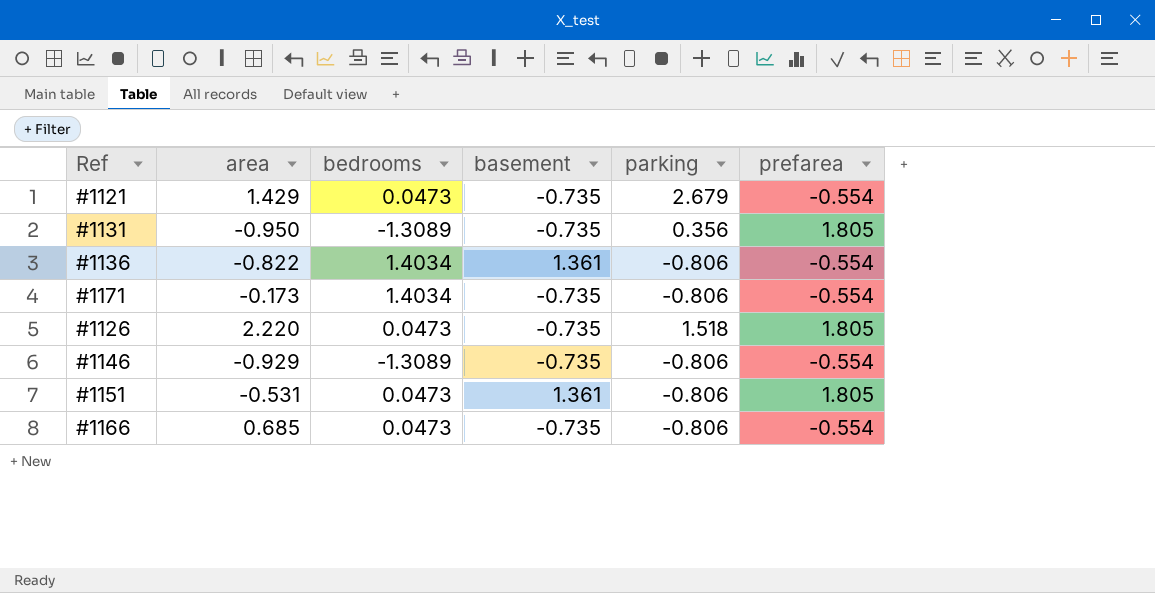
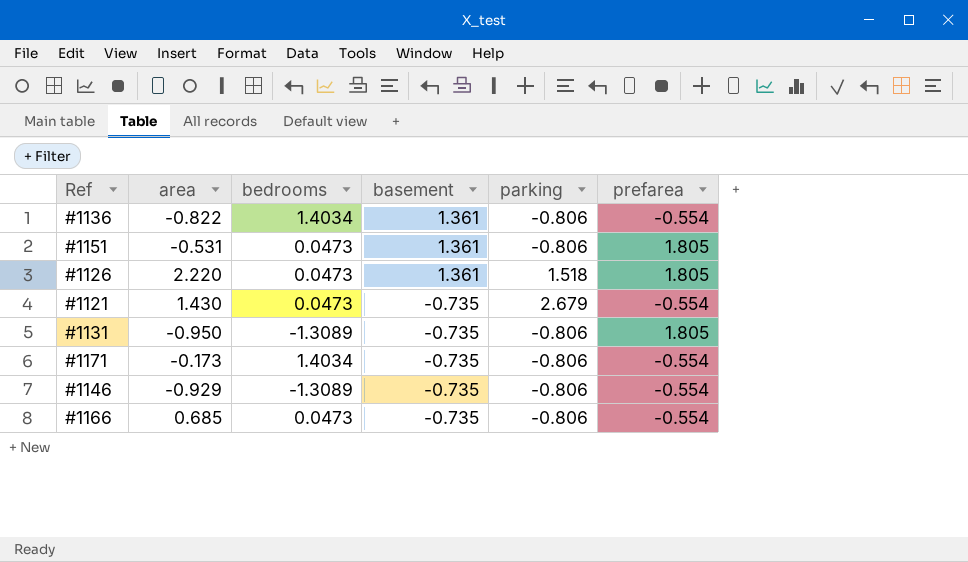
row order: none -> basement descending
#1126 | basement: -0.735 -> 1.361
#1121 | area: 1.429 -> 1.430
#1131 | parking: 0.356 -> -0.806

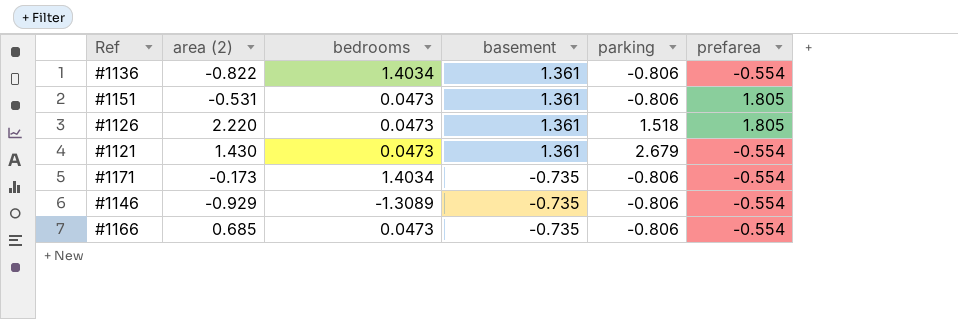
column name: area -> area (2)
row #1131: -0.950 | -1.3089 | -0.735 | -0.806 | 1.805 -> none
#1121 | basement: -0.735 -> 1.361

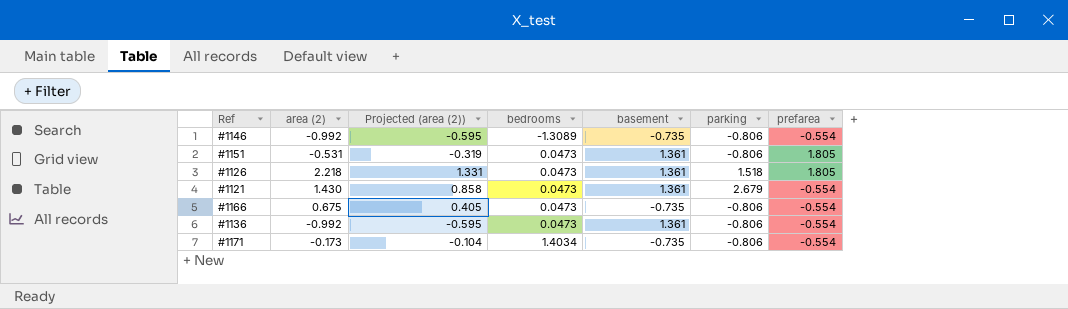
row order: basement descending -> bedrooms ascending
column Projected (area (2)) | formula: none -> [area (2)] * 0.6
#1146 | area (2): -0.929 -> -0.992
#1126 | area (2): 2.220 -> 2.218
#1166 | area (2): 0.685 -> 0.675
#1136 | area (2): -0.822 -> -0.992
#1136 | bedrooms: 1.4034 -> 0.0473

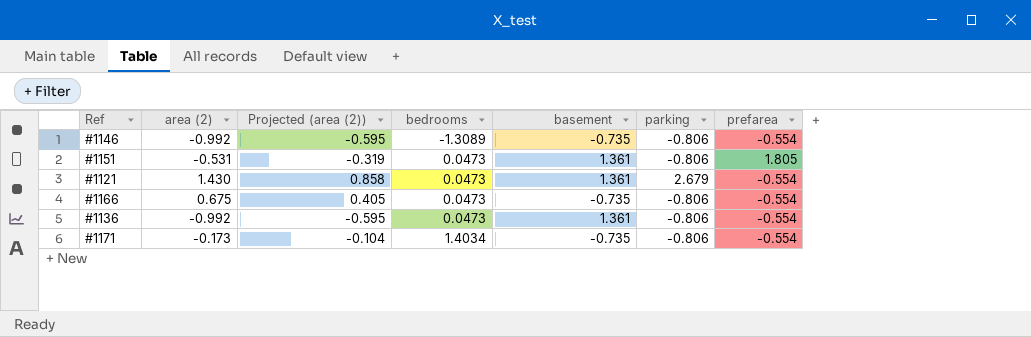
row #1126: 2.218 | 1.331 | 0.0473 | 1.361 | 1.518 | 1.805 -> none

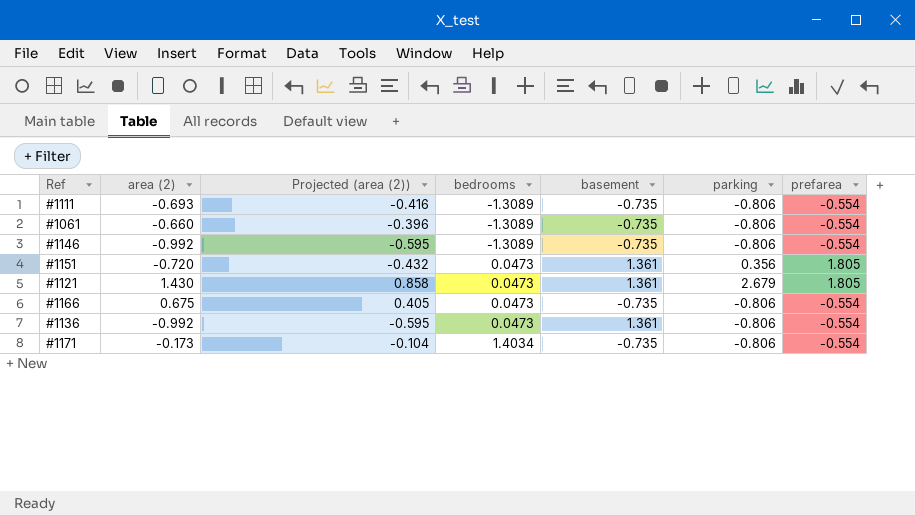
row #1111: none -> -0.693 | -0.416 | -1.3089 | -0.735 | -0.806 | -0.554
row #1061: none -> -0.660 | -0.396 | -1.3089 | -0.735 | -0.806 | -0.554
#1151 | area (2): -0.531 -> -0.720
#1151 | Projected (area (2)): -0.319 -> -0.432
#1151 | parking: -0.806 -> 0.356
#1121 | prefarea: -0.554 -> 1.805

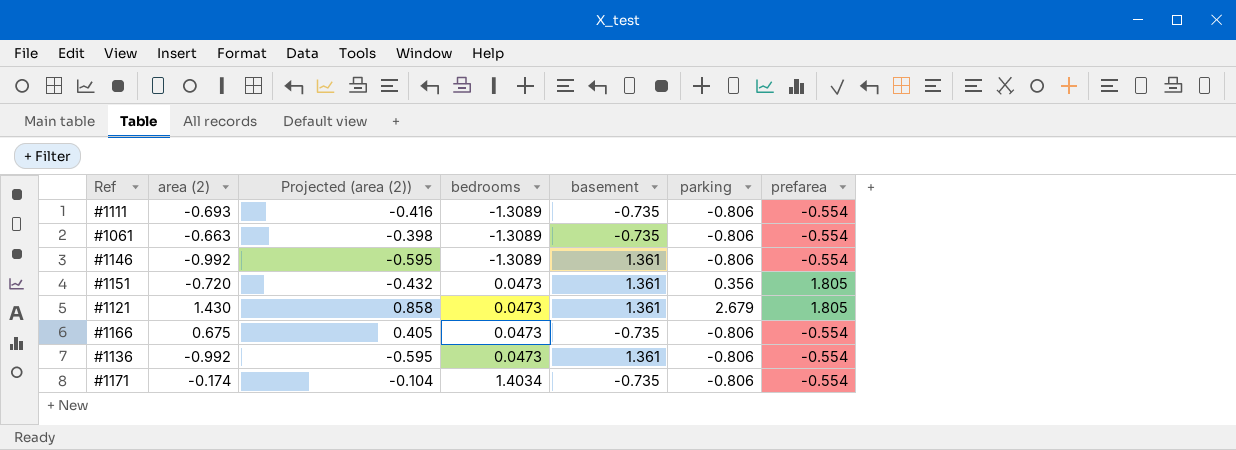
#1061 | area (2): -0.660 -> -0.663
#1061 | Projected (area (2)): -0.396 -> -0.398
#1146 | basement: -0.735 -> 1.361
#1171 | area (2): -0.173 -> -0.174

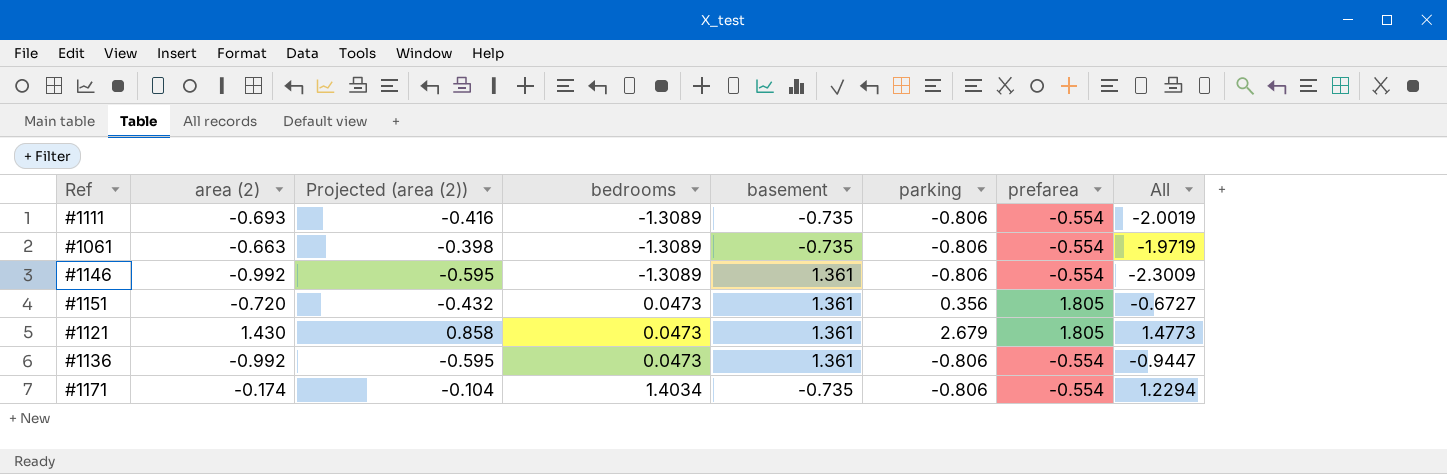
column All | formula: none -> [area (2)] + [bedrooms]
row #1166: 0.675 | 0.405 | 0.0473 | -0.735 | -0.806 | -0.554 -> none

